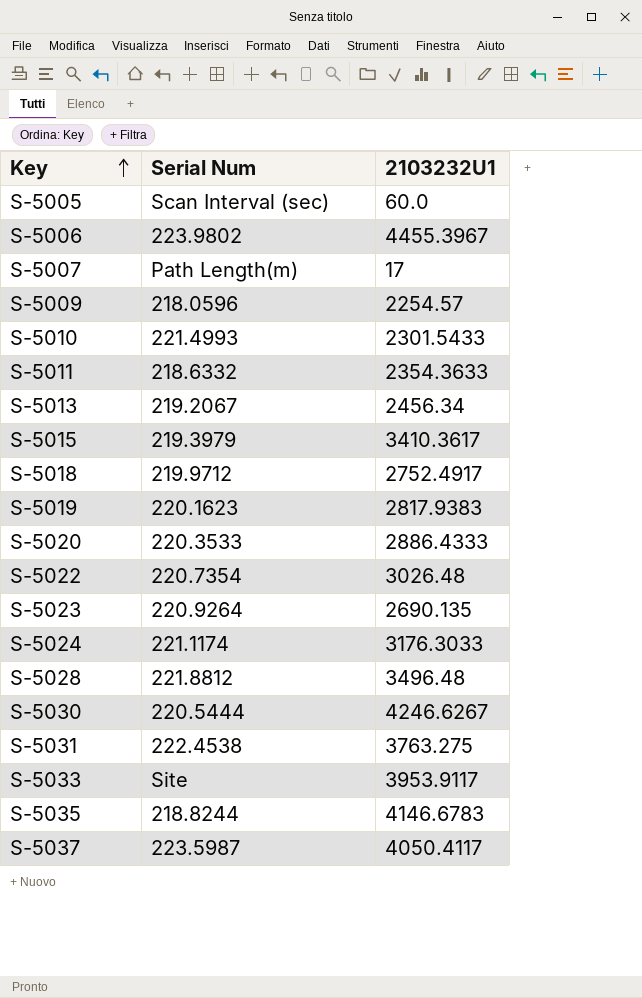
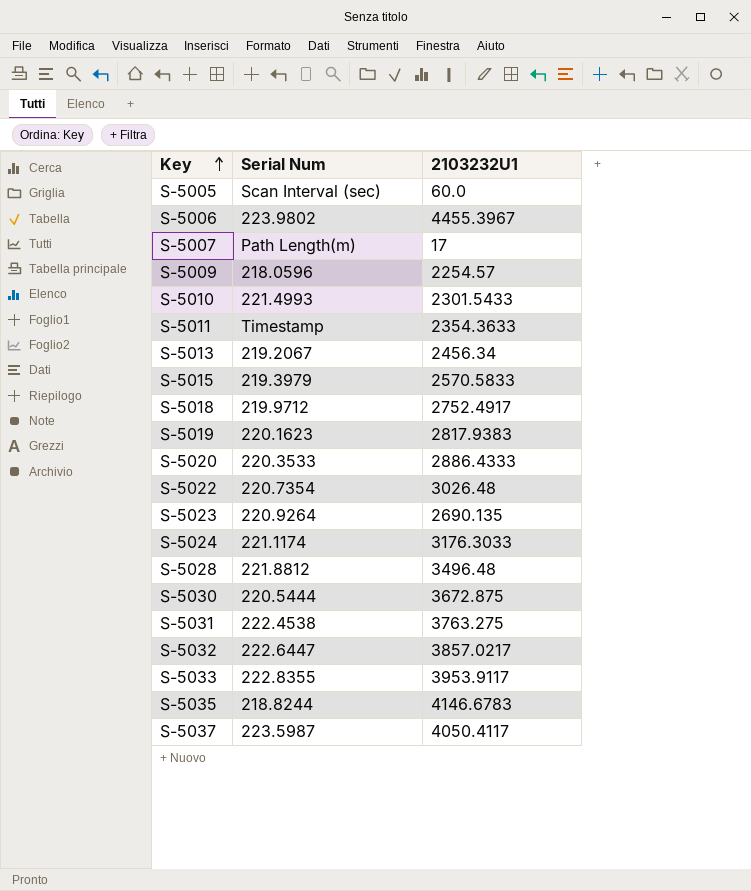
S-5011 | Serial Num: 218.6332 -> Timestamp
S-5015 | 2103232U1: 3410.3617 -> 2570.5833
S-5030 | 2103232U1: 4246.6267 -> 3672.875
row S-5032: none -> 222.6447 | 3857.0217
S-5033 | Serial Num: Site -> 222.8355

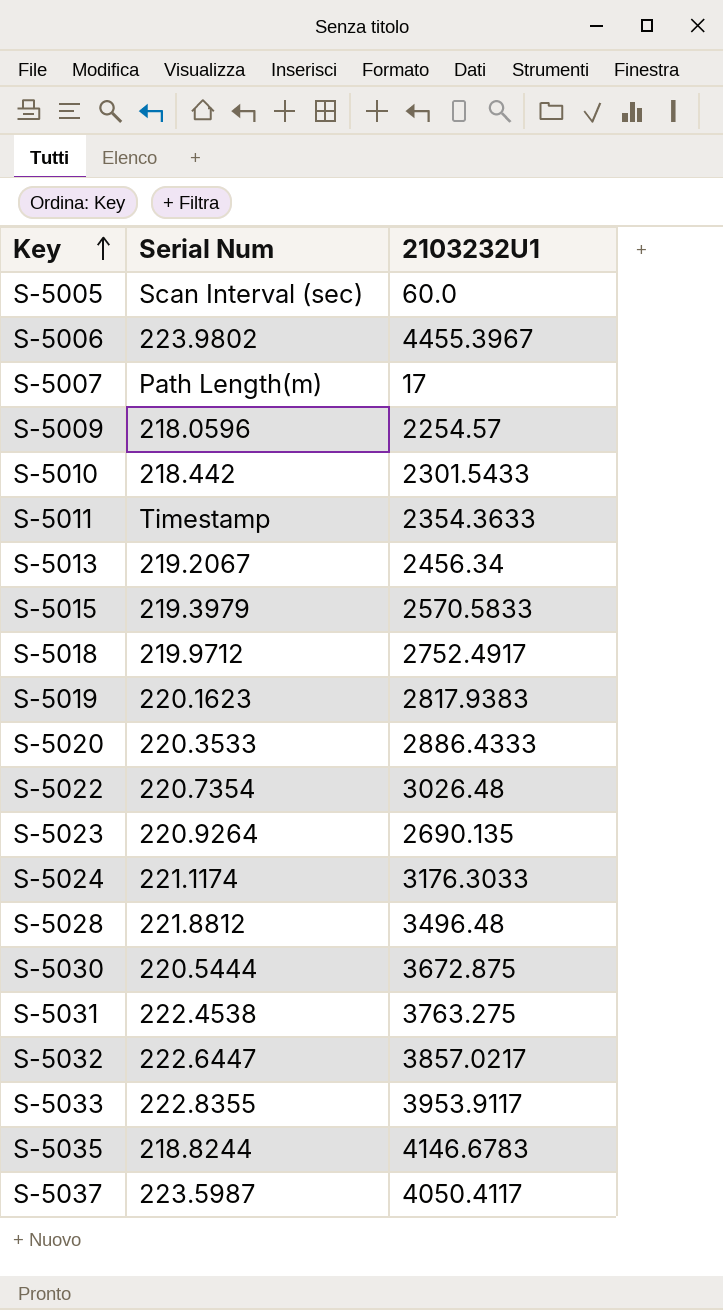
S-5010 | Serial Num: 221.4993 -> 218.442

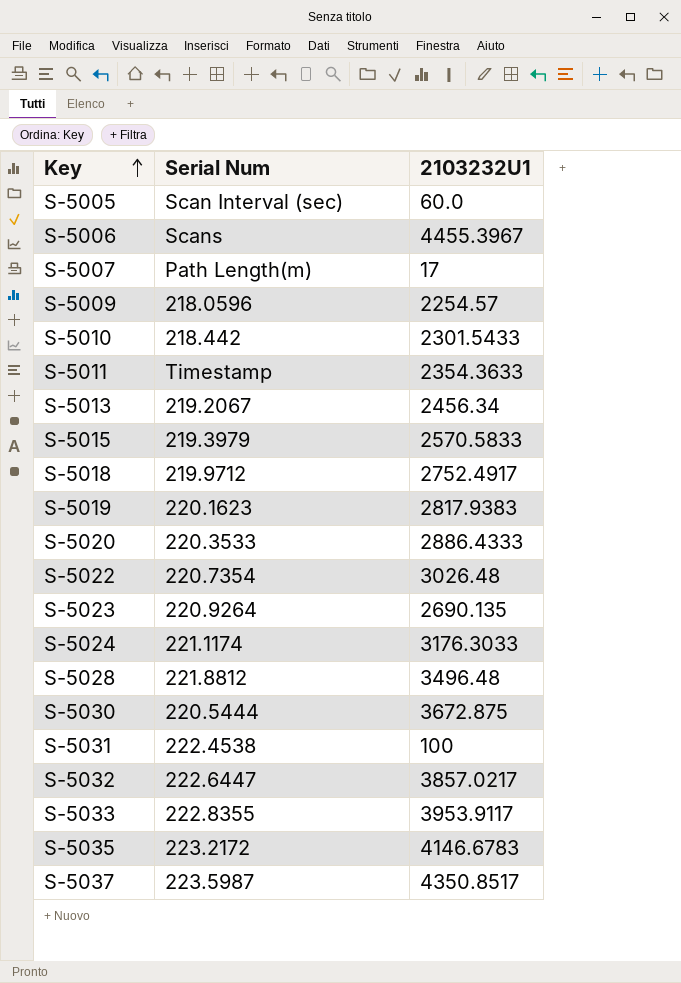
S-5006 | Serial Num: 223.9802 -> Scans
S-5031 | 2103232U1: 3763.275 -> 100
S-5035 | Serial Num: 218.8244 -> 223.2172
S-5037 | 2103232U1: 4050.4117 -> 4350.8517

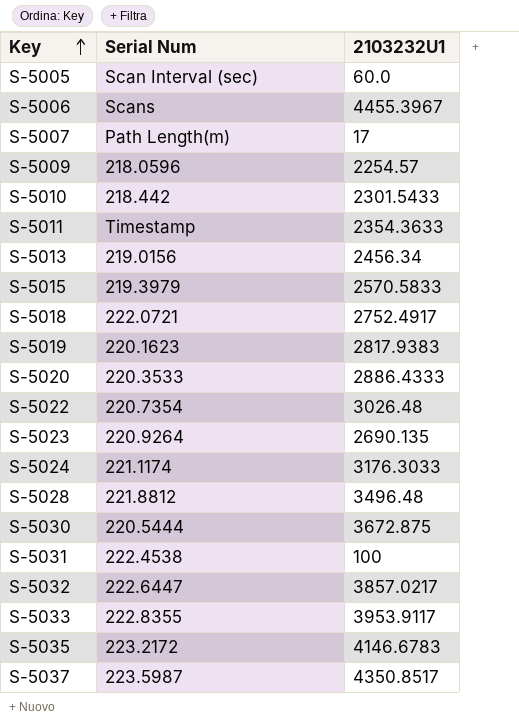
S-5013 | Serial Num: 219.2067 -> 219.0156
S-5018 | Serial Num: 219.9712 -> 222.0721

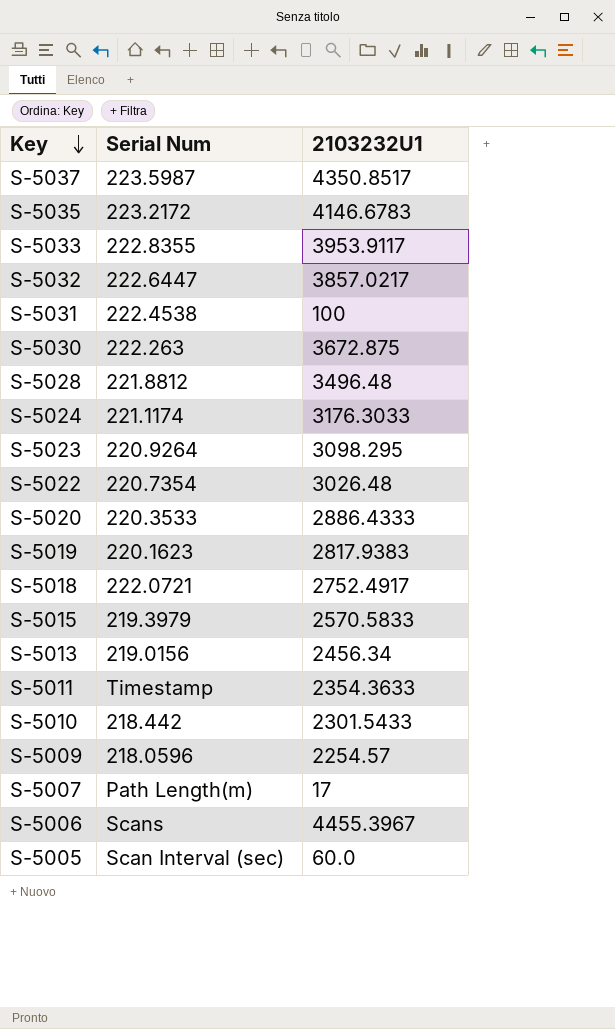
row order: Key ascending -> Key descending
S-5030 | Serial Num: 220.5444 -> 222.263
S-5023 | 2103232U1: 2690.135 -> 3098.295

